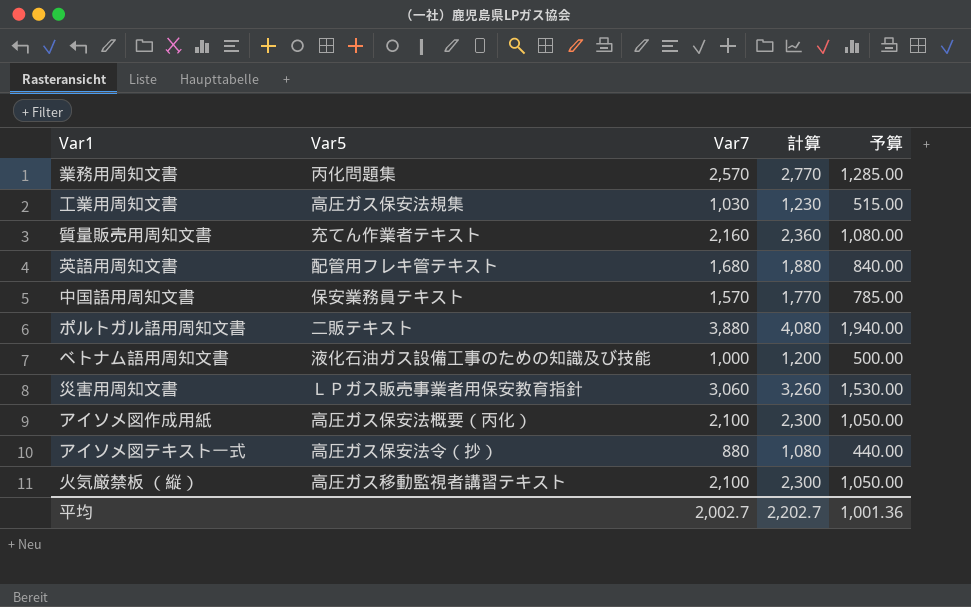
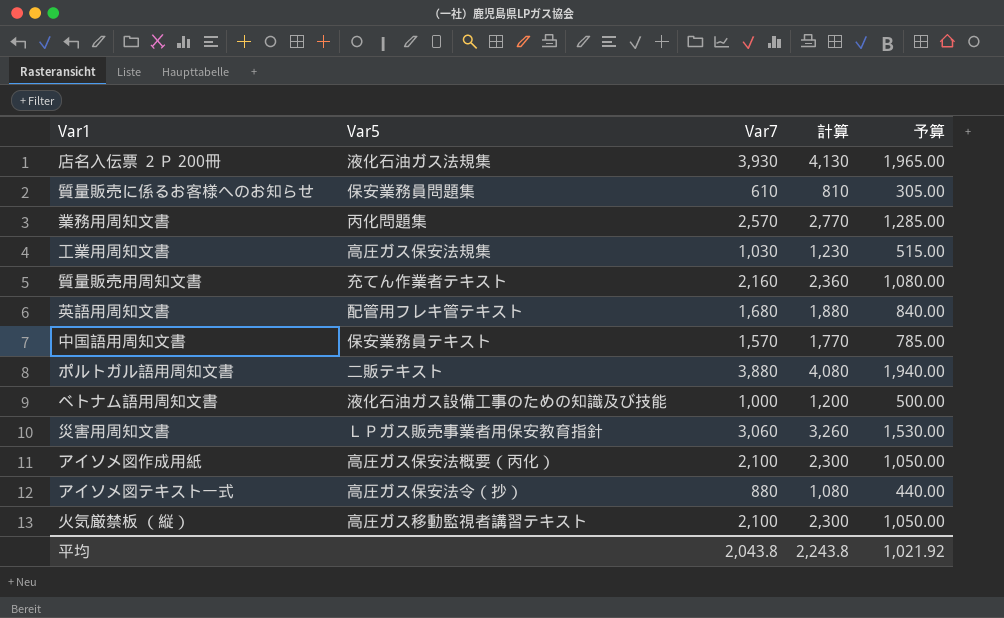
row 店名入伝票 ２Ｐ 200冊: none -> 液化石油ガス法規集 | 3,930 | 4,130 | 1,965.00
row 質量販売に係るお客様へのお知らせ: none -> 保安業務員問題集 | 610 | 810 | 305.00
平均 | Var7: 2,002.7 -> 2,043.8
平均 | 計算: 2,202.7 -> 2,243.8
平均 | 予算: 1,001.36 -> 1,021.92

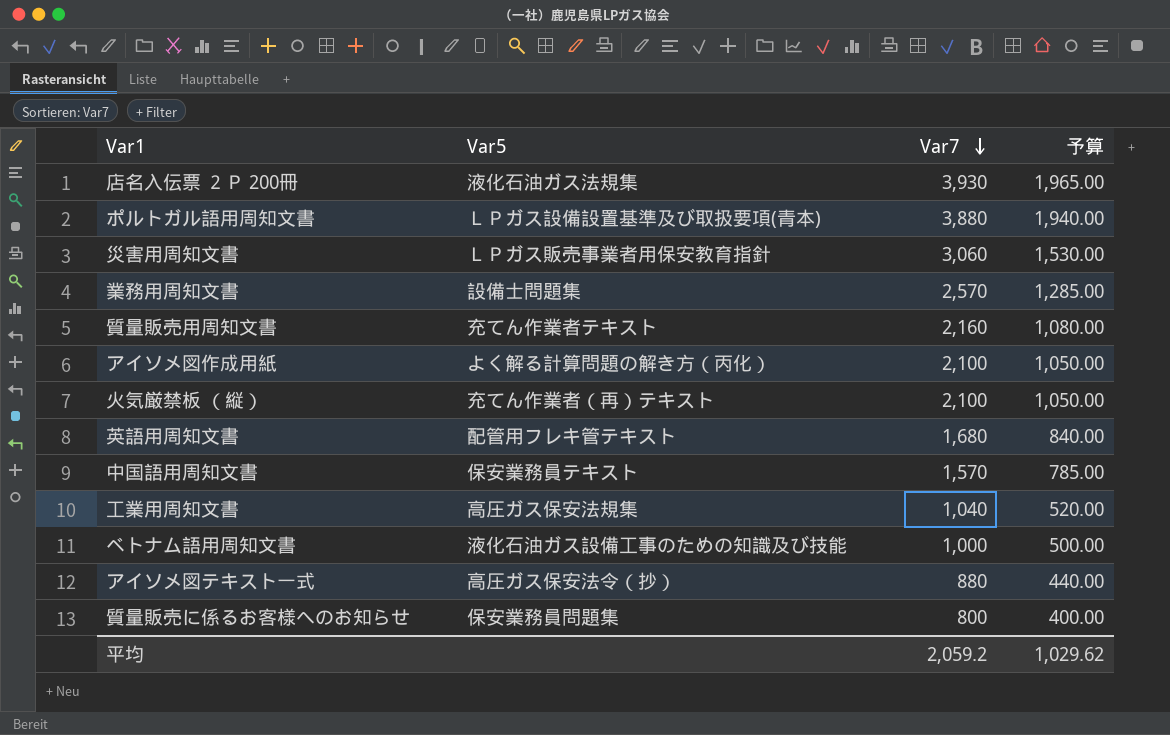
row order: none -> Var7 descending
column 計算 | formula: [Var7] + 200 -> none
ポルトガル語用周知文書 | Var5: 二販テキスト -> ＬＰガス設備設置基準及び取扱要項(青本)
業務用周知文書 | Var5: 丙化問題集 -> 設備士問題集
アイソメ図作成用紙 | Var5: 高圧ガス保安法概要（丙化） -> よく解る計算問題の解き方（丙化）
火気厳禁板 （縦） | Var5: 高圧ガス移動監視者講習テキスト -> 充てん作業者（再）テキスト
工業用周知文書 | Var7: 1,030 -> 1,040
工業用周知文書 | 予算: 515.00 -> 520.00
質量販売に係るお客様へのお知らせ | Var7: 610 -> 800
質量販売に係るお客様へのお知らせ | 予算: 305.00 -> 400.00
平均 | Var7: 2,043.8 -> 2,059.2
平均 | 予算: 1,021.92 -> 1,029.62

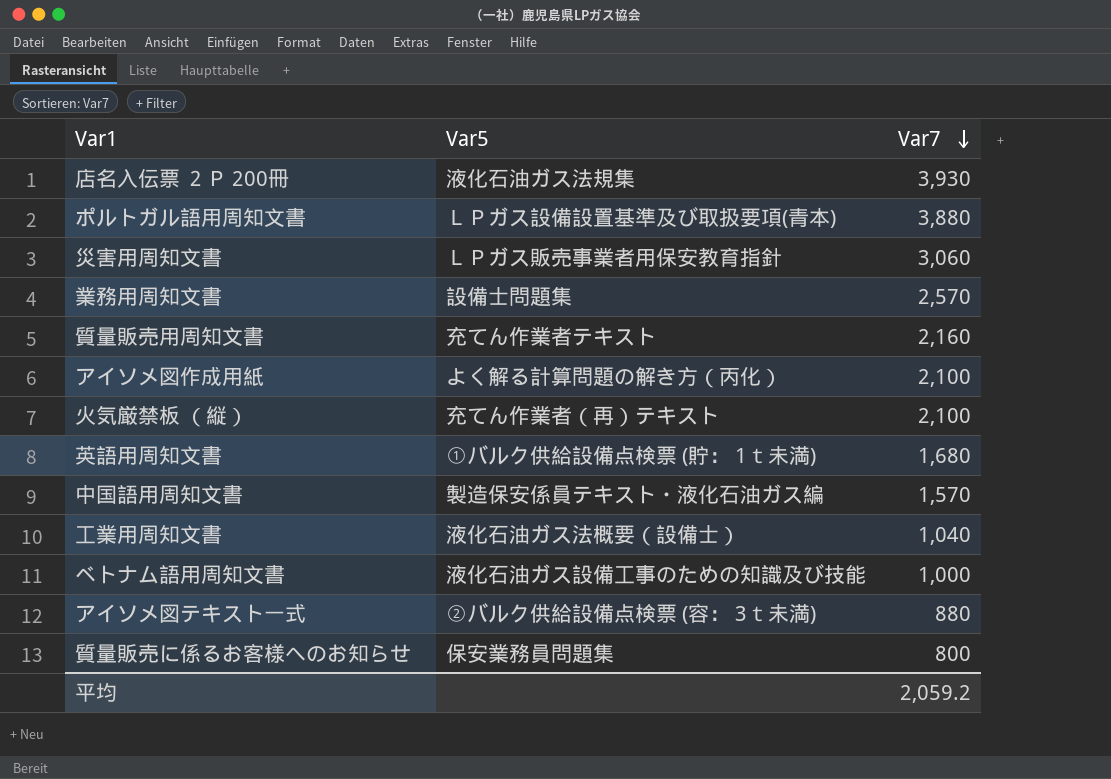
column 予算 | formula: [Var7] * 0.5 -> none
英語用周知文書 | Var5: 配管用フレキ管テキスト -> ①バルク供給設備点検票 (貯： 1ｔ未満)
中国語用周知文書 | Var5: 保安業務員テキスト -> 製造保安係員テキスト・液化石油ガス編
工業用周知文書 | Var5: 高圧ガス保安法規集 -> 液化石油ガス法概要（設備士）
アイソメ図テキスト一式 | Var5: 高圧ガス保安法令（抄） -> ②バルク供給設備点検票 (容： 3ｔ未満)

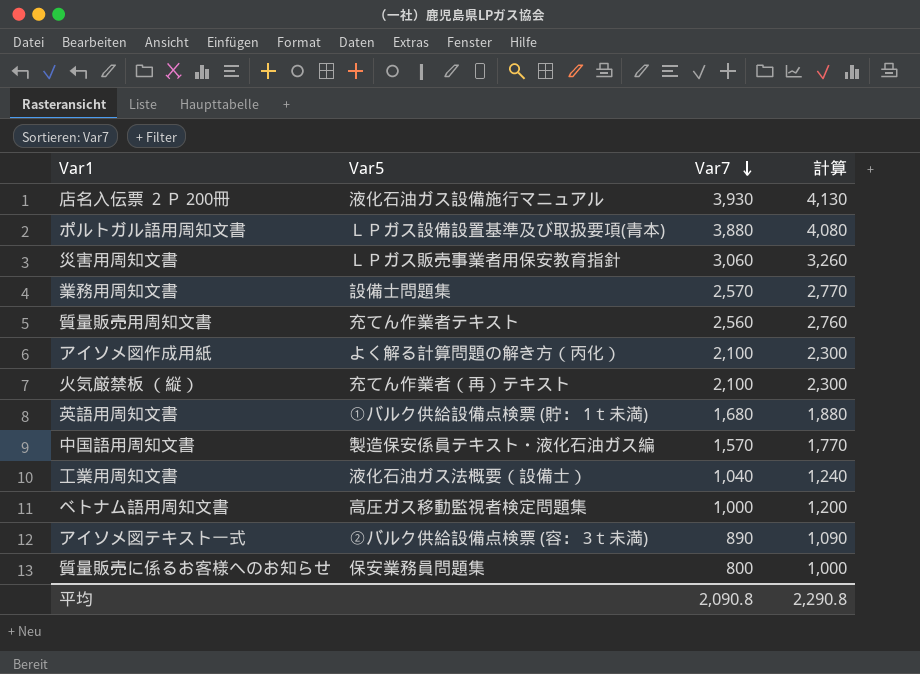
column 計算 | formula: none -> [Var7] + 200
店名入伝票 ２Ｐ 200冊 | Var5: 液化石油ガス法規集 -> 液化石油ガス設備施行マニュアル
質量販売用周知文書 | Var7: 2,160 -> 2,560
ベトナム語用周知文書 | Var5: 液化石油ガス設備工事のための知識及び技能 -> 高圧ガス移動監視者検定問題集
アイソメ図テキスト一式 | Var7: 880 -> 890
平均 | Var7: 2,059.2 -> 2,090.8

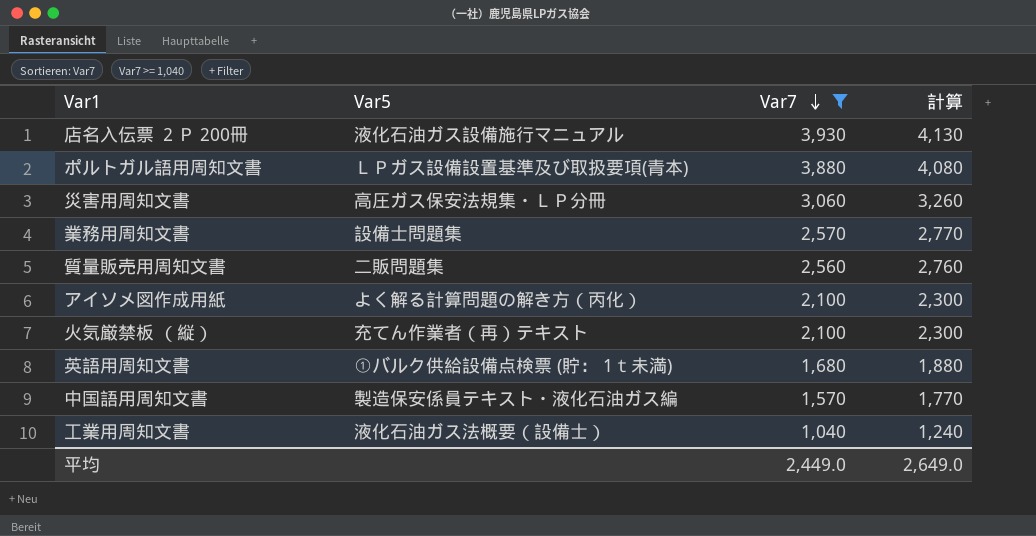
filter: none -> Var7 >= 1,040
災害用周知文書 | Var5: ＬＰガス販売事業者用保安教育指針 -> 高圧ガス保安法規集・ＬＰ分冊
質量販売用周知文書 | Var5: 充てん作業者テキスト -> 二販問題集
平均 | Var7: 2,090.8 -> 2,449.0
平均 | 計算: 2,290.8 -> 2,649.0

